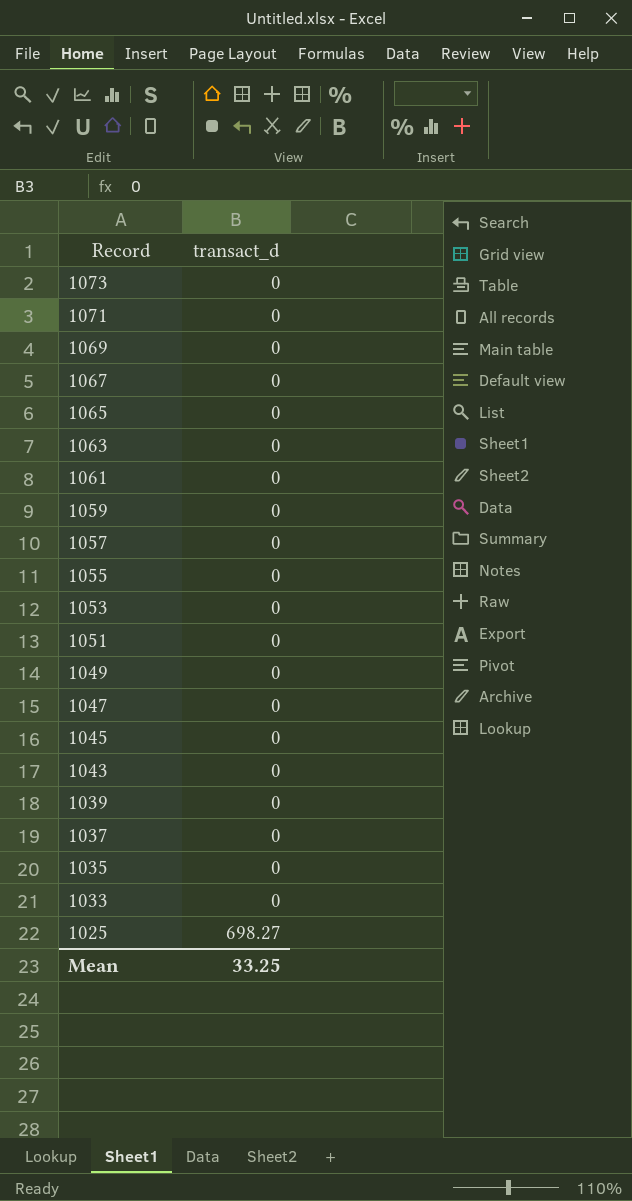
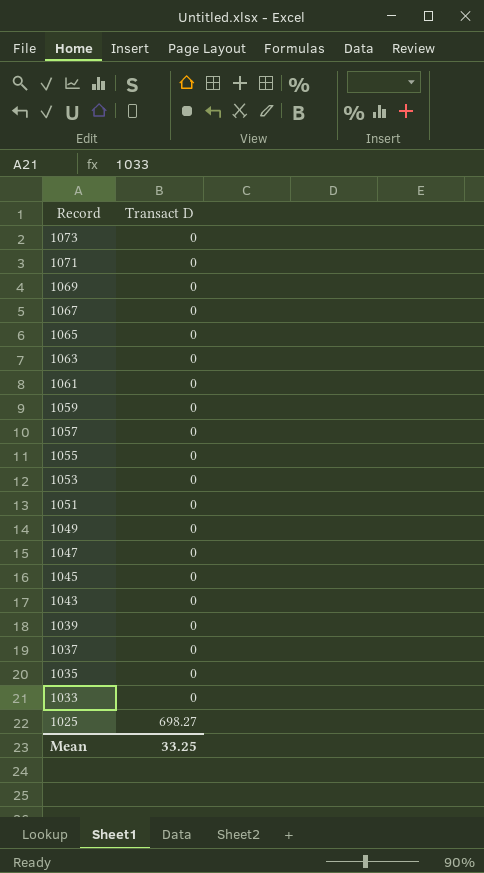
column name: transact_d -> Transact D

